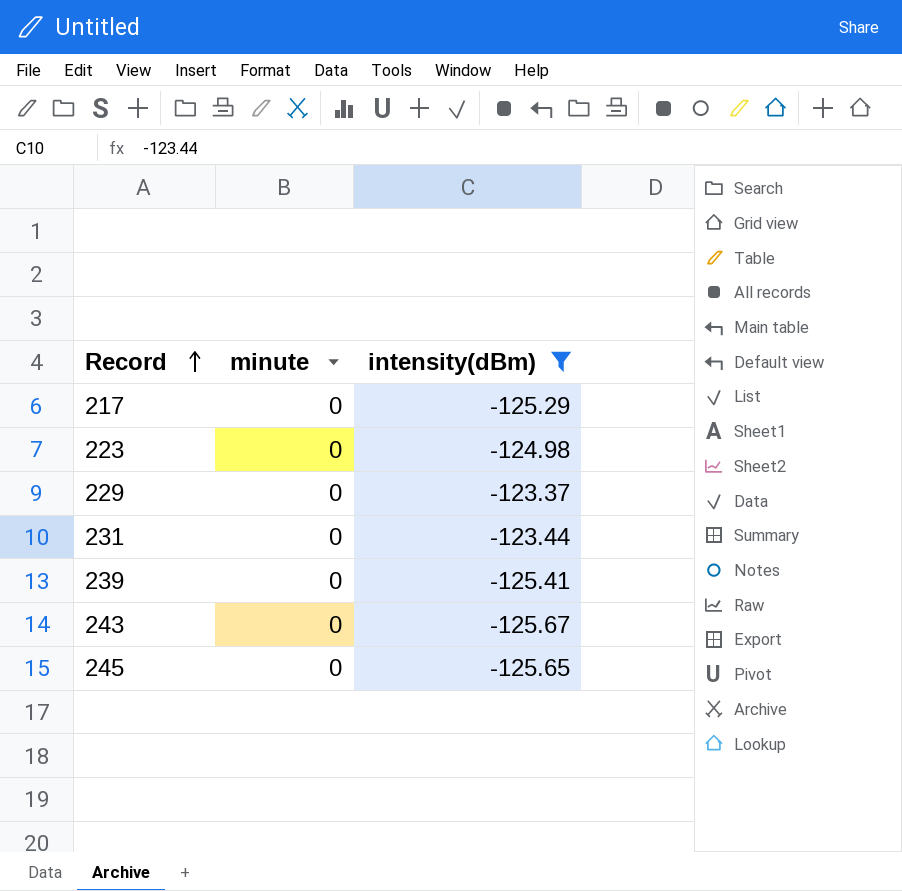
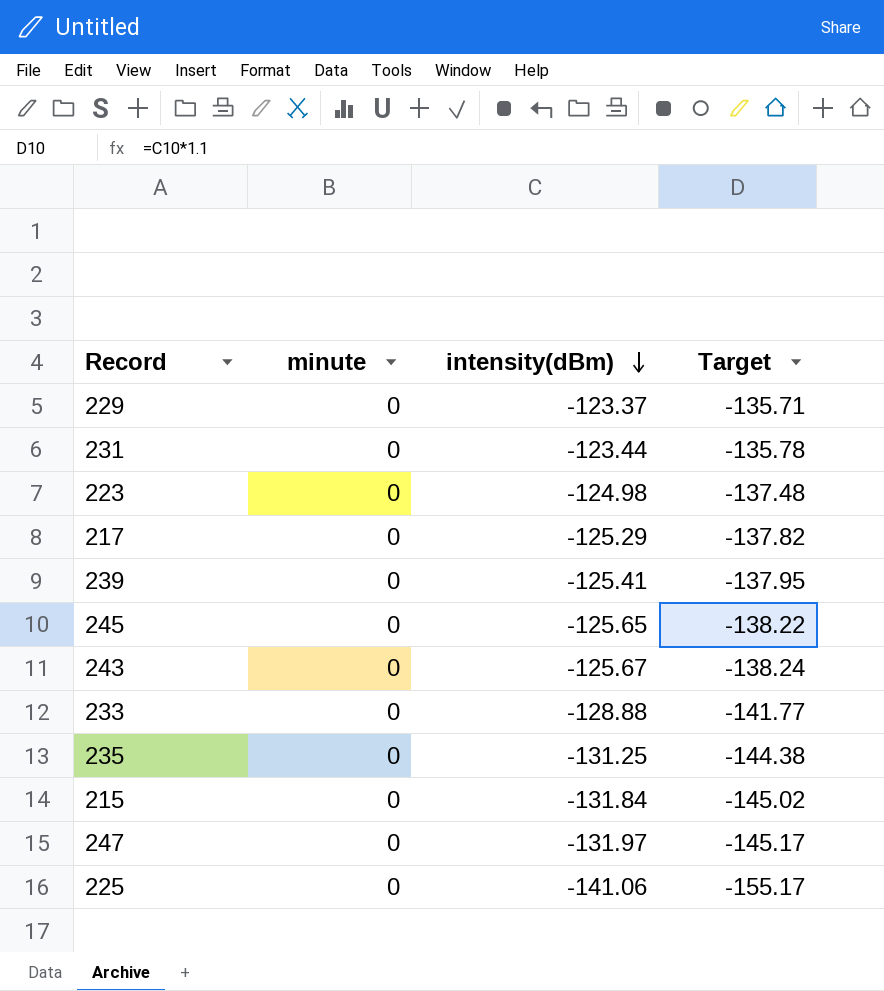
filter: intensity(dBm) >= -125.67 -> none
row order: Record ascending -> intensity(dBm) descending
column Target | formula: none -> [intensity(dBm)] * 1.1

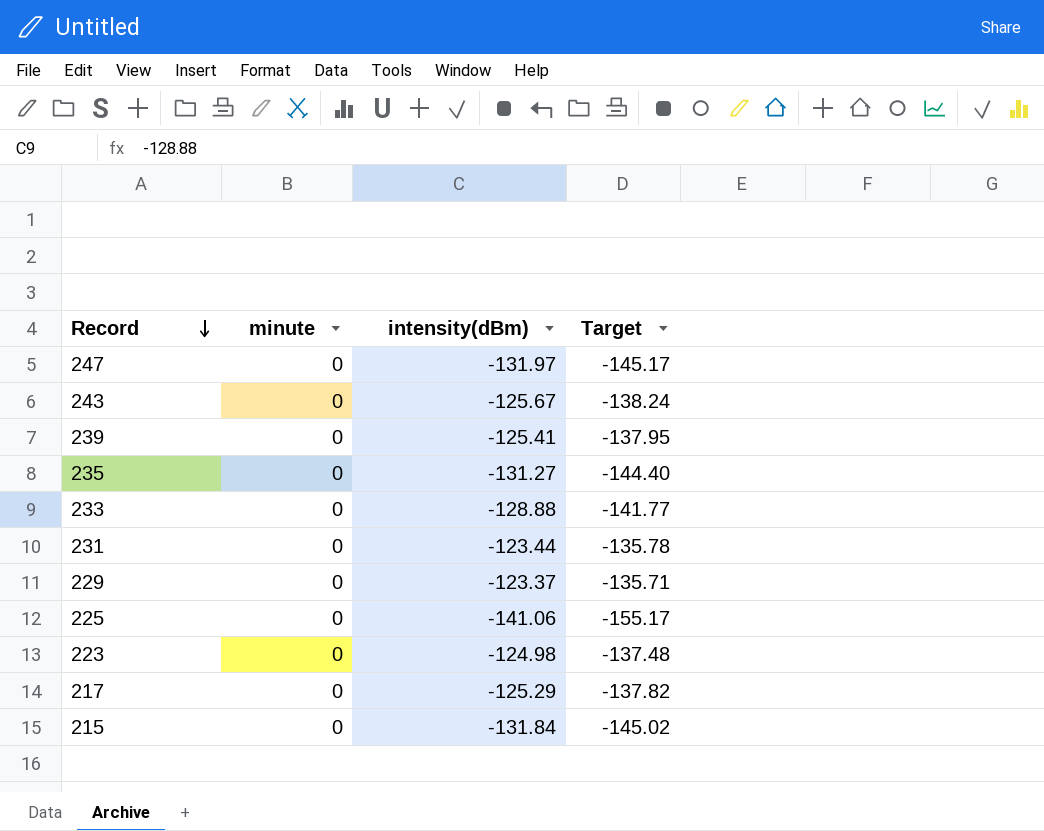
row order: intensity(dBm) descending -> Record descending
row 245: 0 | -125.65 | -138.22 -> none
235 | intensity(dBm): -131.25 -> -131.27
235 | Target: -144.38 -> -144.40

